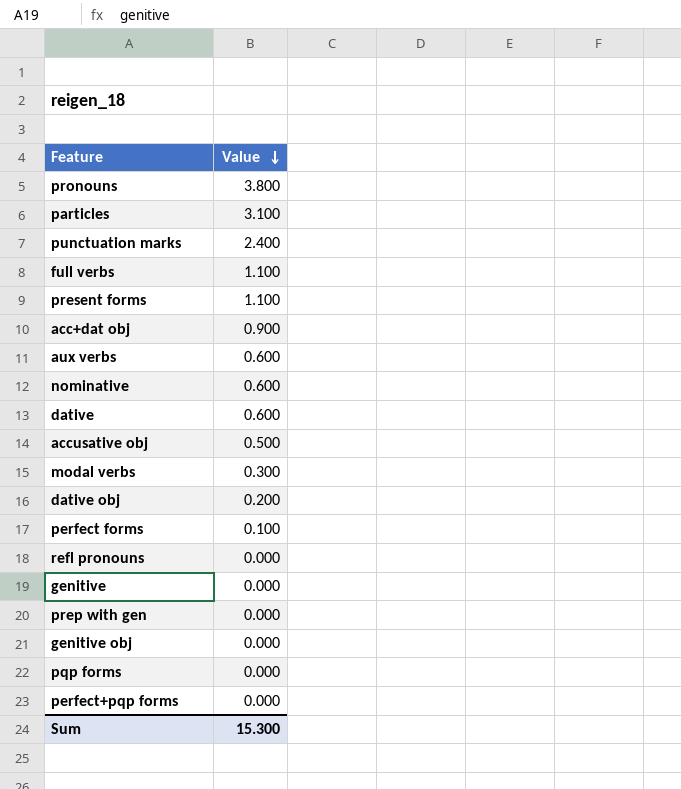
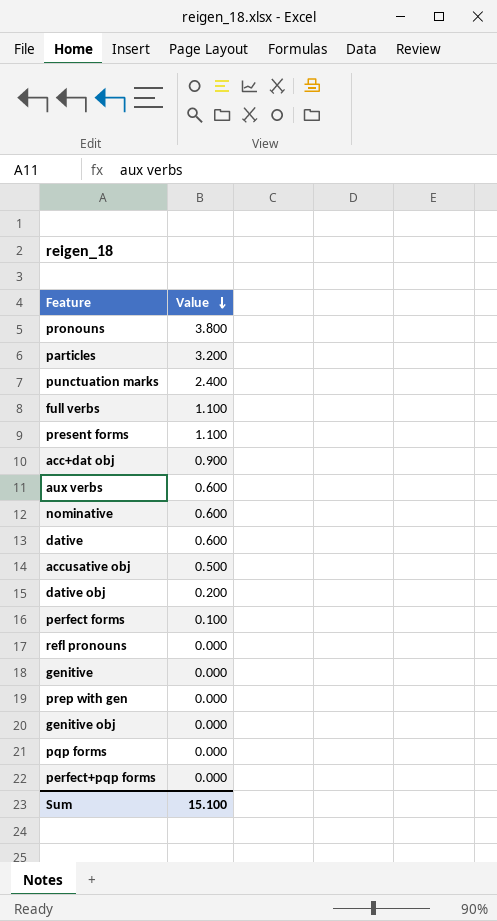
row modal verbs: 0.300 -> none
particles | Value: 3.100 -> 3.200
Sum | Value: 15.300 -> 15.100

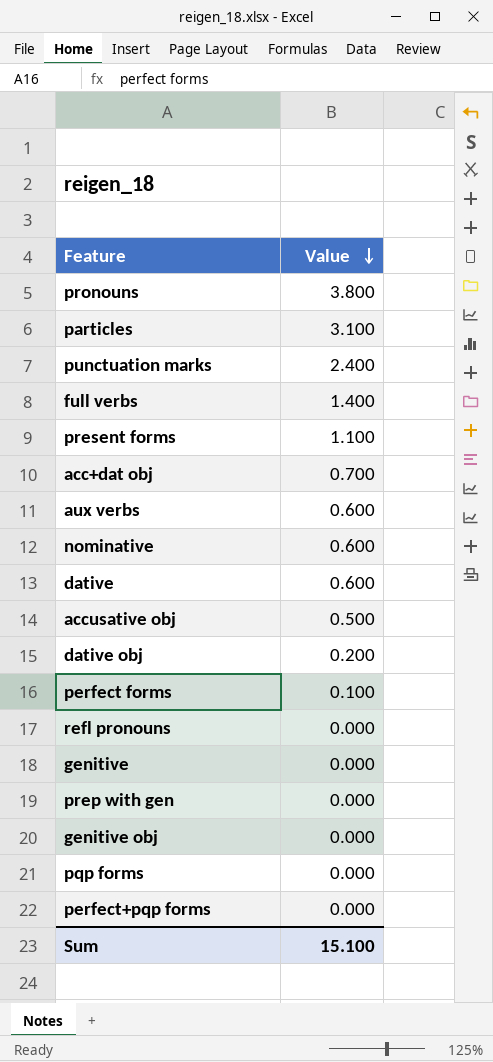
particles | Value: 3.200 -> 3.100
full verbs | Value: 1.100 -> 1.400
acc+dat obj | Value: 0.900 -> 0.700

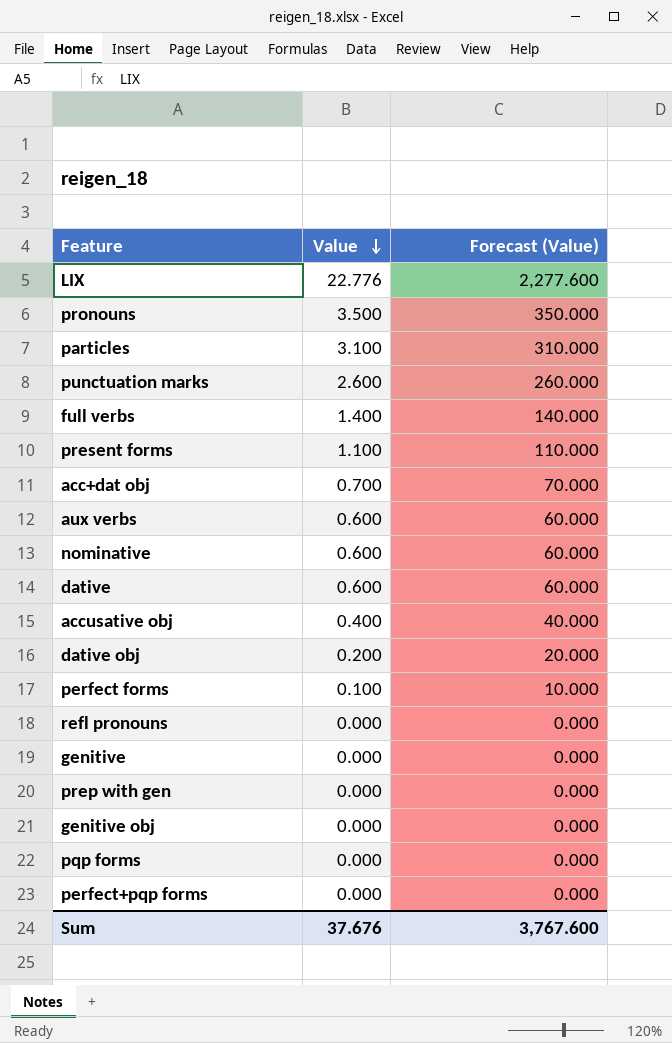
column Forecast (Value) | formula: none -> [Value] * 100
row LIX: none -> 22.776 | 2,277.600
pronouns | Value: 3.800 -> 3.500
punctuation marks | Value: 2.400 -> 2.600
accusative obj | Value: 0.500 -> 0.400
Sum | Value: 15.100 -> 37.676

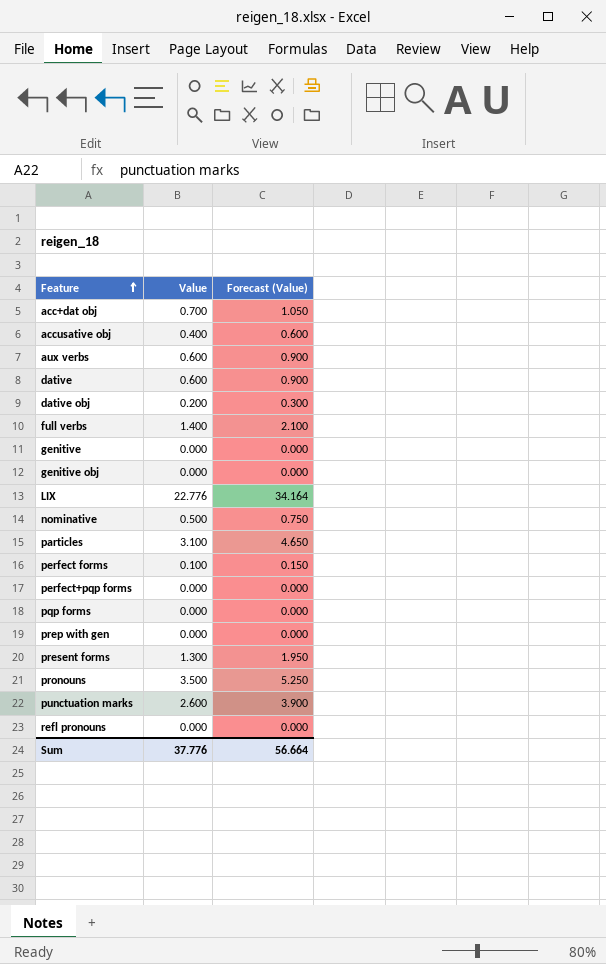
row order: Value descending -> Feature ascending
column Forecast (Value) | formula: [Value] * 100 -> [Value] * 1.5
nominative | Value: 0.600 -> 0.500
present forms | Value: 1.100 -> 1.300
Sum | Value: 37.676 -> 37.776
Sum | Forecast (Value): 3,767.600 -> 56.664

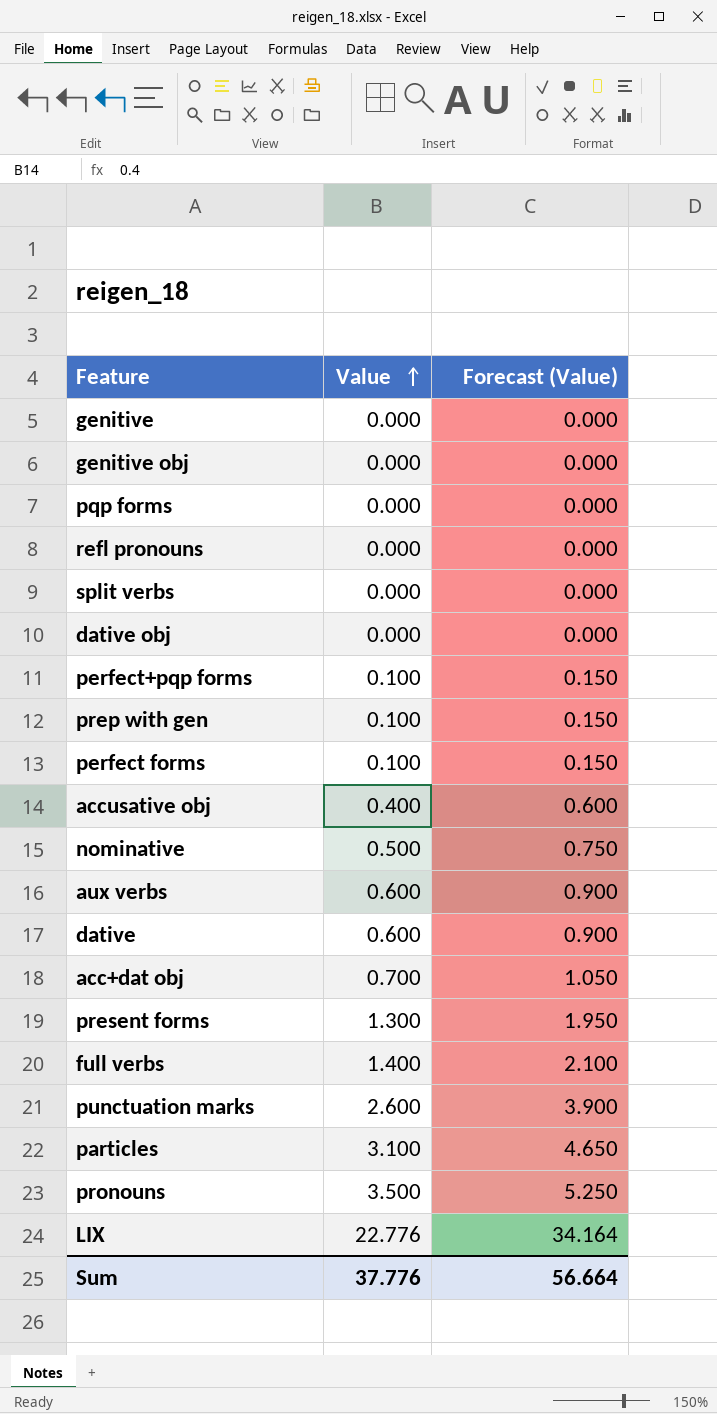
row order: Feature ascending -> Value ascending
row split verbs: none -> 0.000 | 0.000
dative obj | Value: 0.200 -> 0.000
dative obj | Forecast (Value): 0.300 -> 0.000
perfect+pqp forms | Value: 0.000 -> 0.100
perfect+pqp forms | Forecast (Value): 0.000 -> 0.150
prep with gen | Value: 0.000 -> 0.100
prep with gen | Forecast (Value): 0.000 -> 0.150

